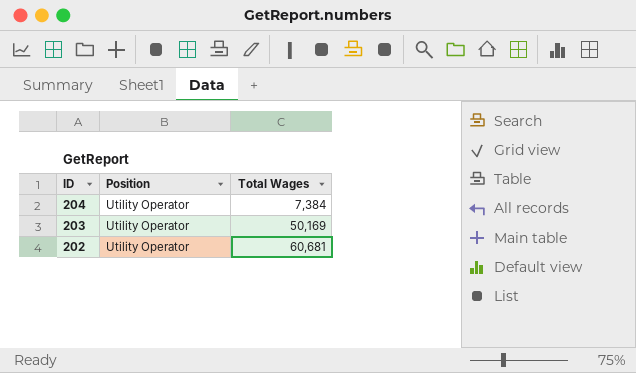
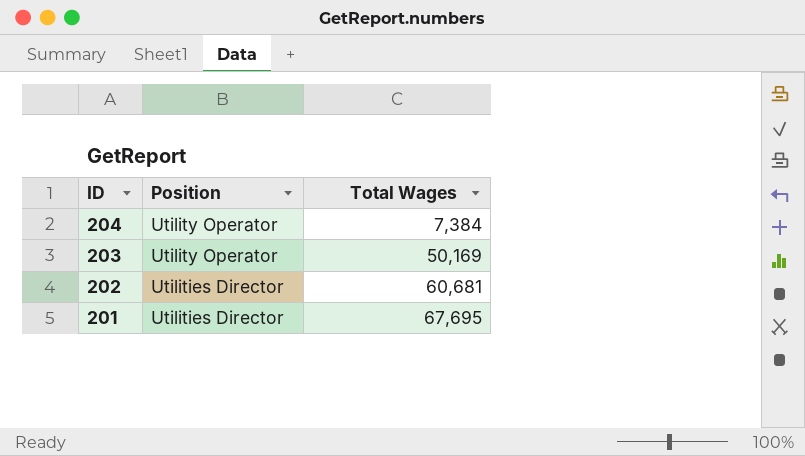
202 | Position: Utility Operator -> Utilities Director
row 201: none -> Utilities Director | 67,695

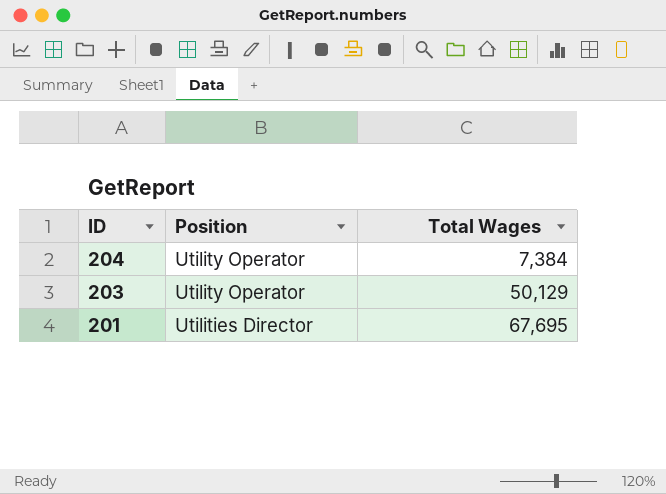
row 202: Utilities Director | 60,681 -> none
203 | Total Wages: 50,169 -> 50,129

